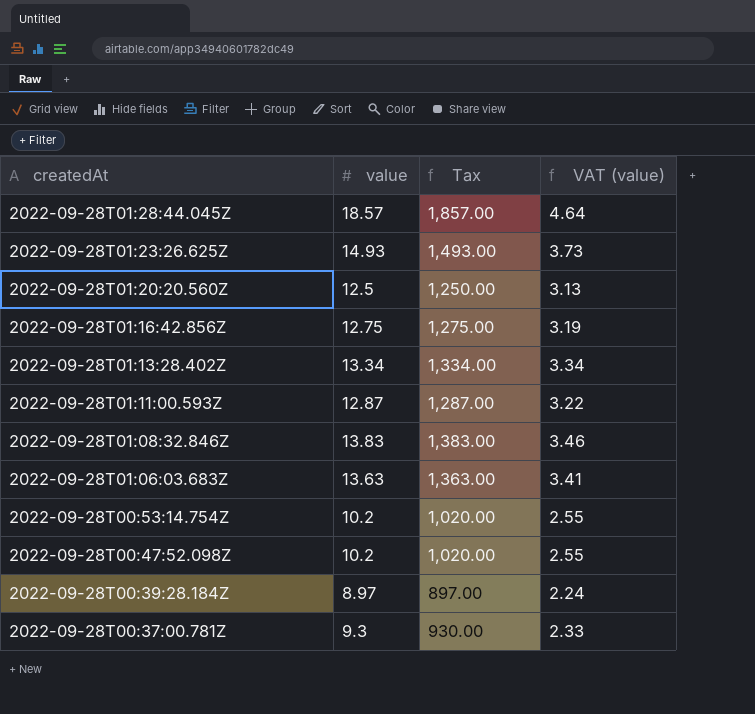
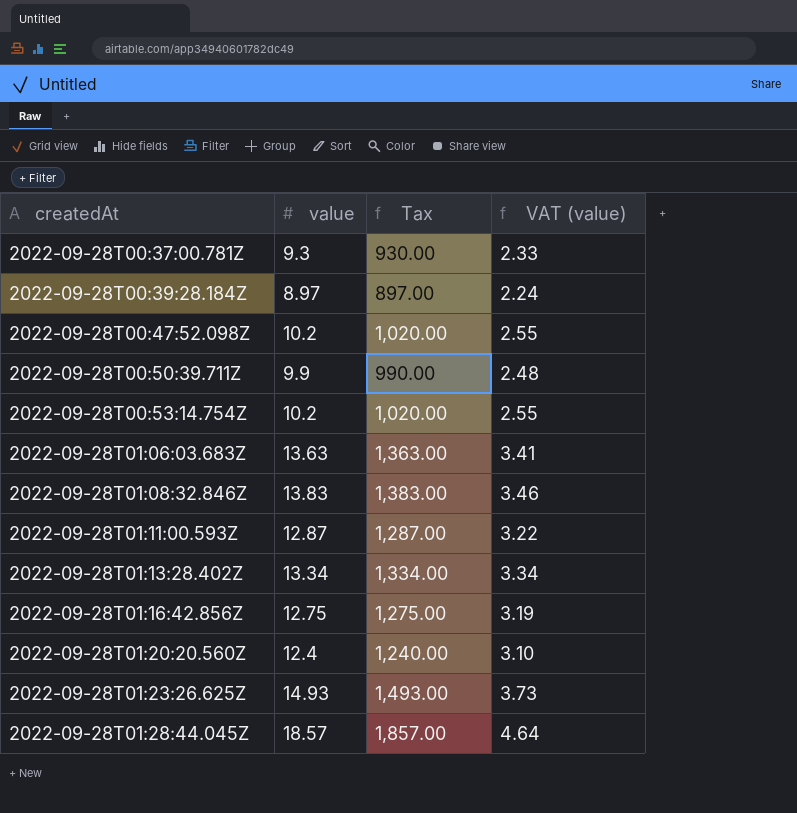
row order: createdAt descending -> createdAt ascending
row 2022-09-28T00:50:39.711Z: none -> 9.9 | 990.00 | 2.48
2022-09-28T01:20:20.560Z | value: 12.5 -> 12.4
2022-09-28T01:20:20.560Z | Tax: 1,250.00 -> 1,240.00
2022-09-28T01:20:20.560Z | VAT (value): 3.13 -> 3.10

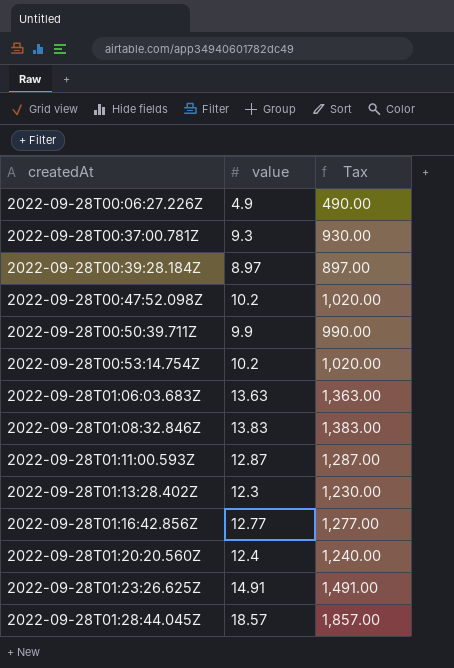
column VAT (value) | formula: [value] * 0.25 -> none
row 2022-09-28T00:06:27.226Z: none -> 4.9 | 490.00
2022-09-28T01:13:28.402Z | value: 13.34 -> 12.3
2022-09-28T01:13:28.402Z | Tax: 1,334.00 -> 1,230.00
2022-09-28T01:16:42.856Z | value: 12.75 -> 12.77
2022-09-28T01:16:42.856Z | Tax: 1,275.00 -> 1,277.00
2022-09-28T01:23:26.625Z | value: 14.93 -> 14.91
2022-09-28T01:23:26.625Z | Tax: 1,493.00 -> 1,491.00

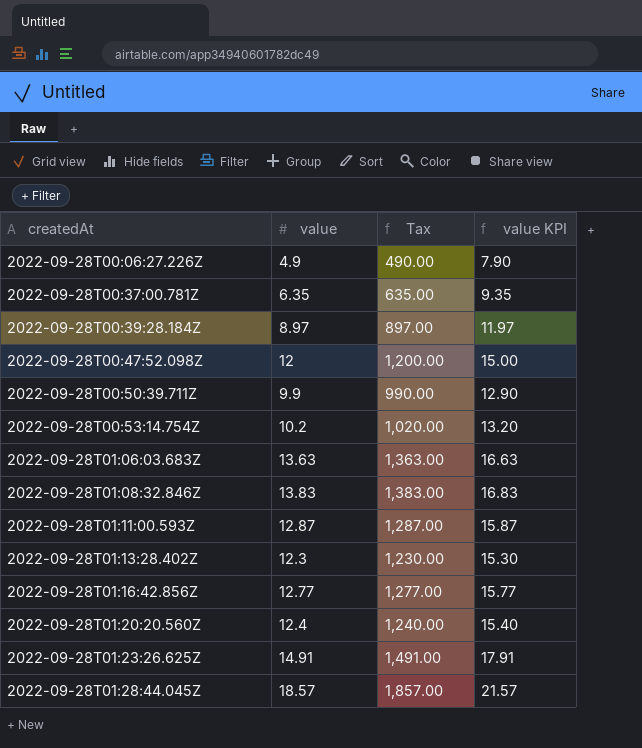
column value KPI | formula: none -> [value] + 3
2022-09-28T00:37:00.781Z | value: 9.3 -> 6.35
2022-09-28T00:37:00.781Z | Tax: 930.00 -> 635.00
2022-09-28T00:47:52.098Z | value: 10.2 -> 12
2022-09-28T00:47:52.098Z | Tax: 1,020.00 -> 1,200.00

